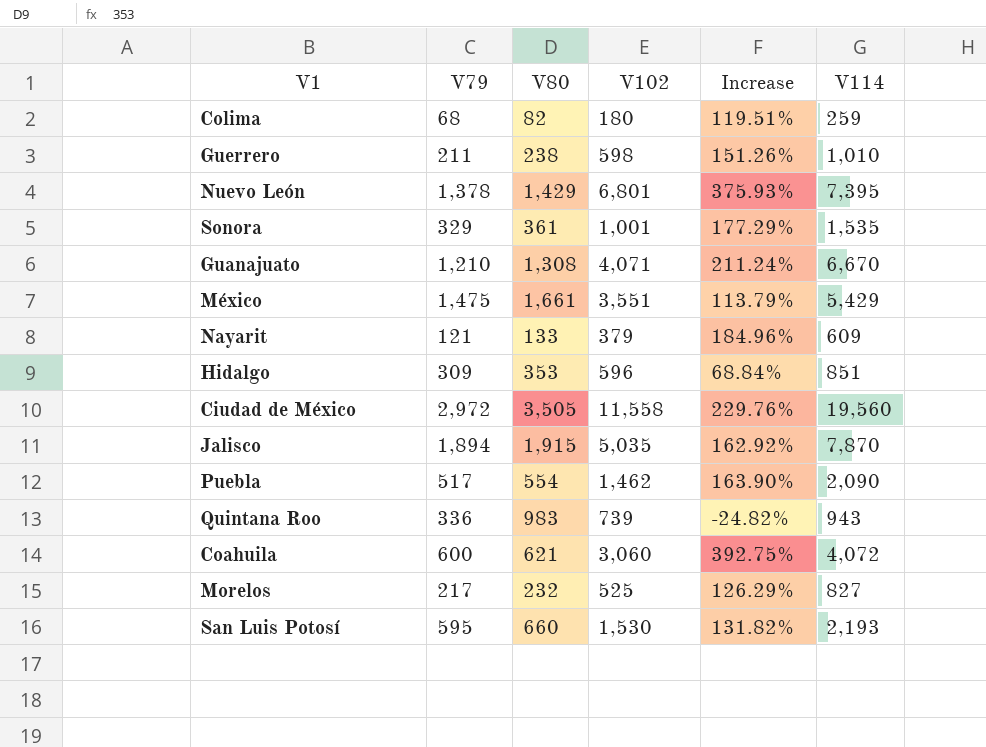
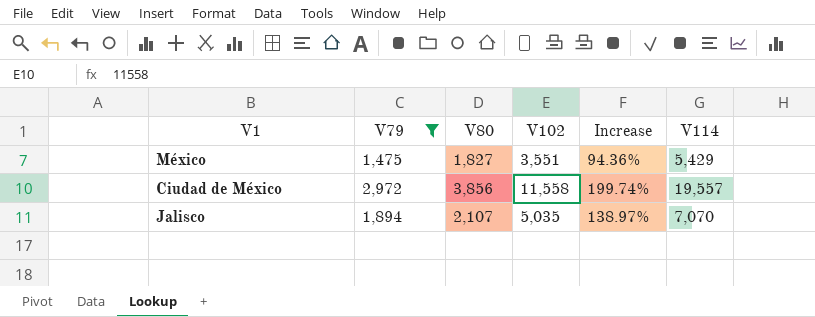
filter: none -> V79 >= 1,475
México | V80: 1,661 -> 1,827
México | Increase: 113.79% -> 94.36%
Ciudad de México | V80: 3,505 -> 3,856
Ciudad de México | Increase: 229.76% -> 199.74%
Ciudad de México | V114: 19,560 -> 19,557
Jalisco | V80: 1,915 -> 2,107
Jalisco | Increase: 162.92% -> 138.97%
Jalisco | V114: 7,870 -> 7,070

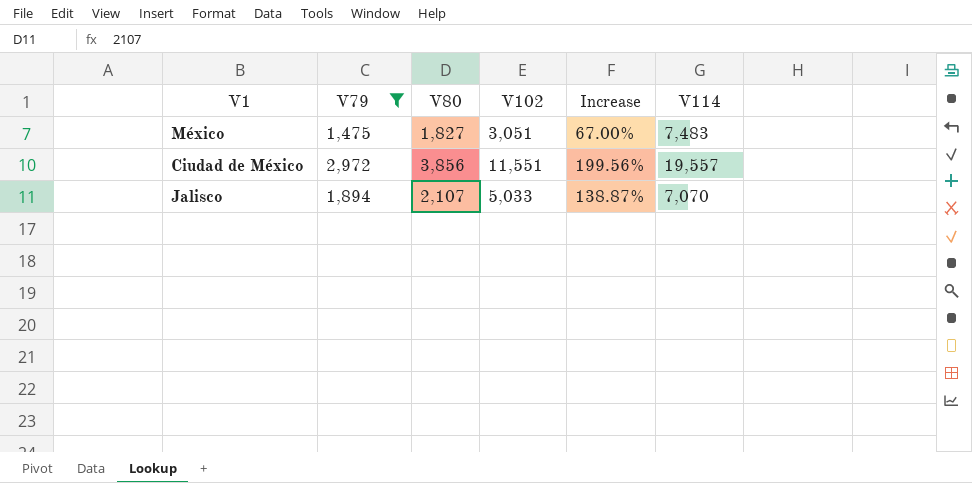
México | V102: 3,551 -> 3,051
México | Increase: 94.36% -> 67.00%
México | V114: 5,429 -> 7,483
Ciudad de México | V102: 11,558 -> 11,551
Ciudad de México | Increase: 199.74% -> 199.56%
Jalisco | V102: 5,035 -> 5,033
Jalisco | Increase: 138.97% -> 138.87%

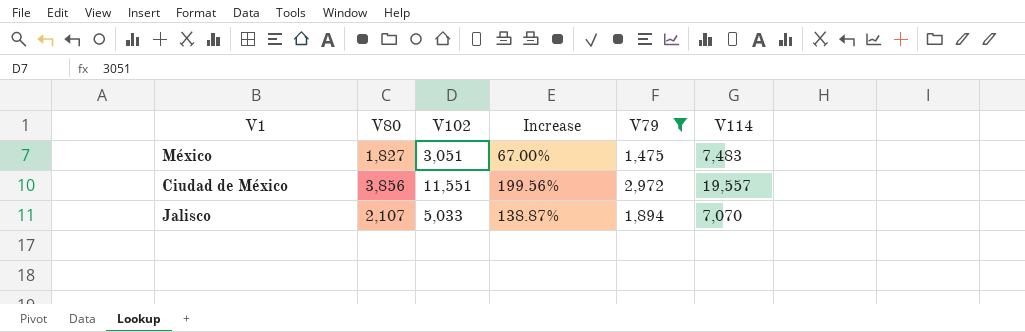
column V79 | position: 2 -> 5

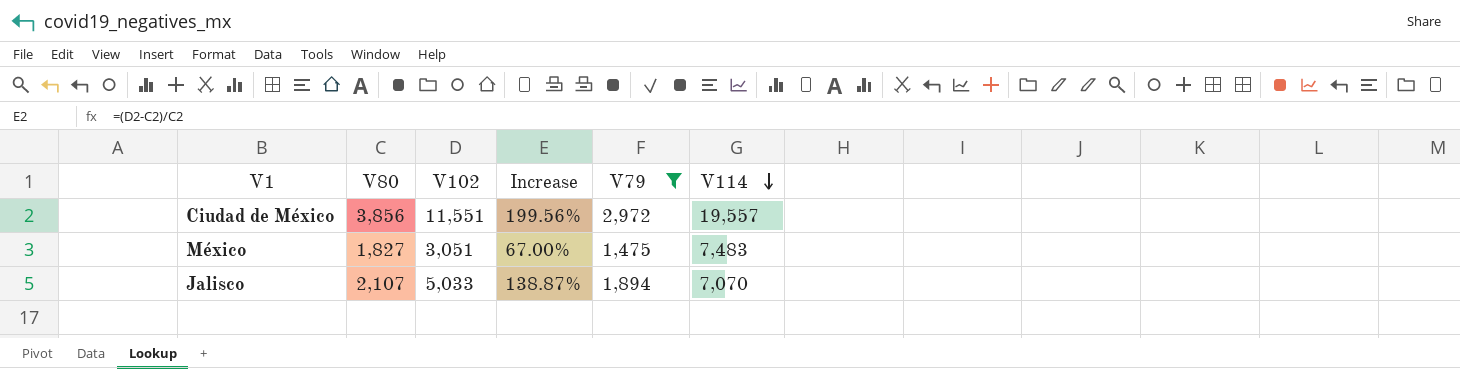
row order: none -> V114 descending

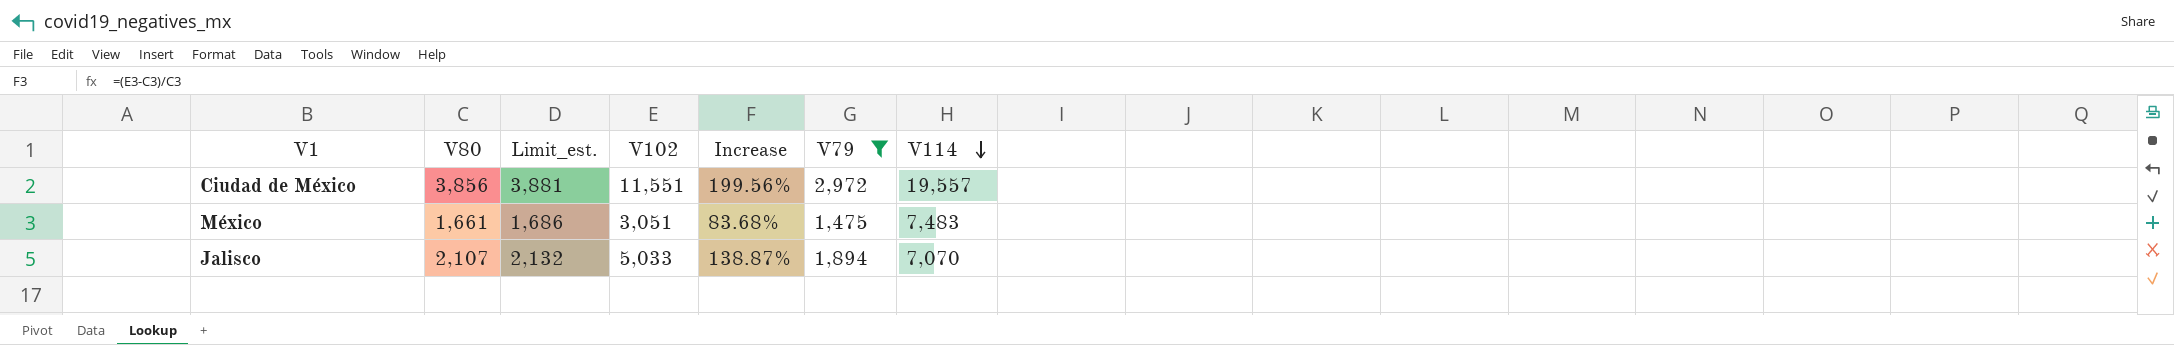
column Limit_est. | formula: none -> [V80] + 25
México | V80: 1,827 -> 1,661
México | Increase: 67.00% -> 83.68%

